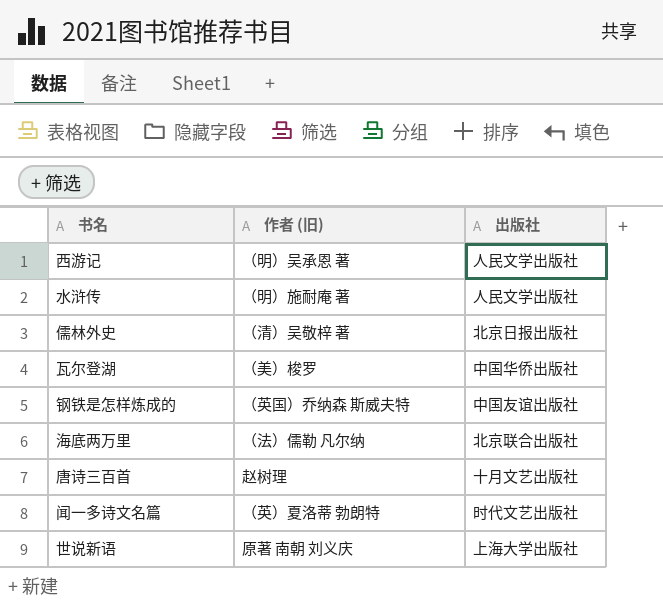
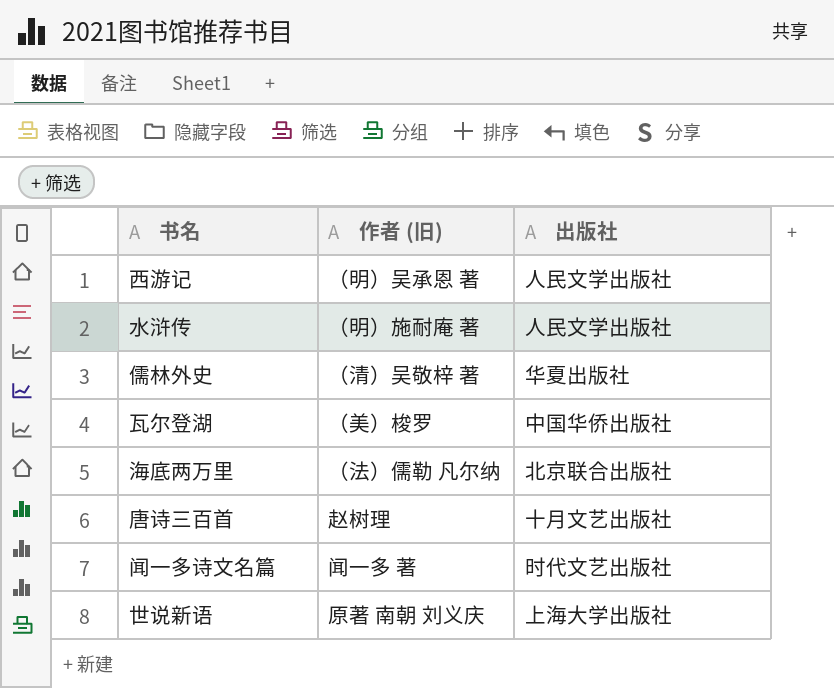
row 钢铁是怎样炼成的: （英国）乔纳森 斯威夫特 | 中国友谊出版社 -> none
儒林外史 | 出版社: 北京日报出版社 -> 华夏出版社
闻一多诗文名篇 | 作者 (旧): （英）夏洛蒂 勃朗特 -> 闻一多 著

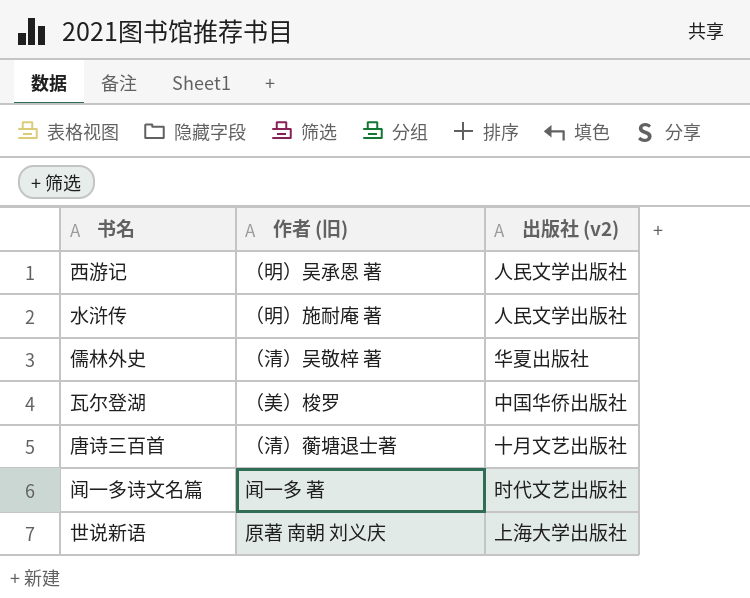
column name: 出版社 -> 出版社 (v2)
row 海底两万里: （法）儒勒 凡尔纳 | 北京联合出版社 -> none
唐诗三百首 | 作者 (旧): 赵树理 -> （清）蘅塘退士著

